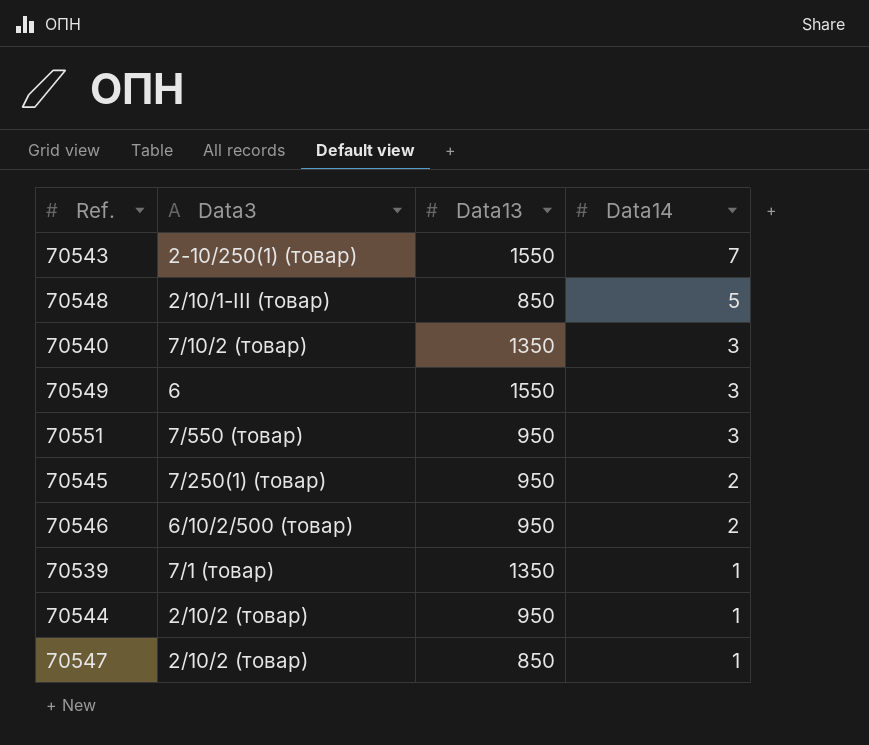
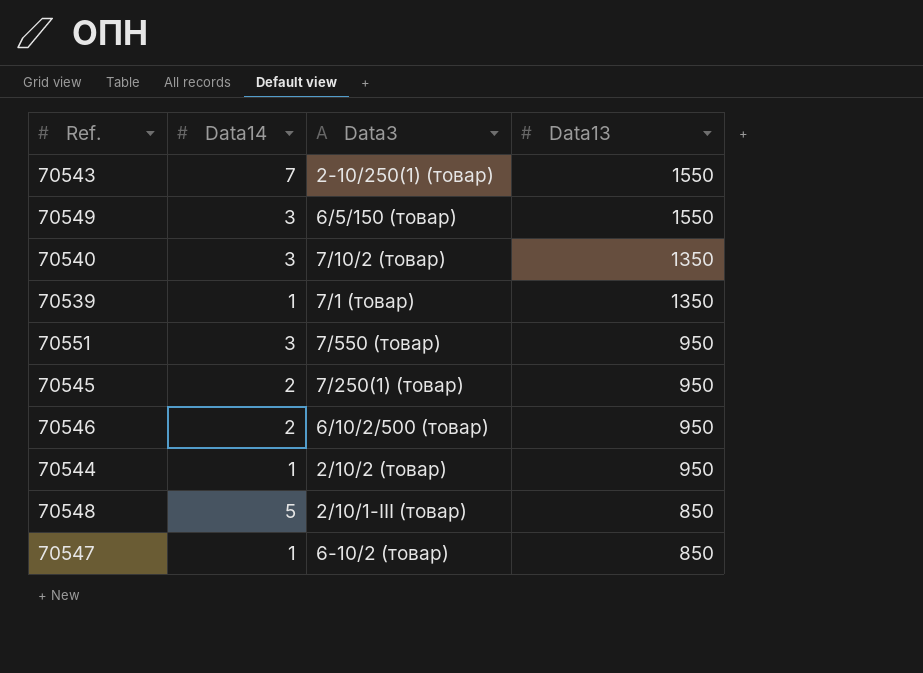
row order: Data14 descending -> Data13 descending
column Data14 | position: 4 -> 2
70549 | Data3: 6 -> 6/5/150 (товар)
70547 | Data3: 2/10/2 (товар) -> 6-10/2 (товар)

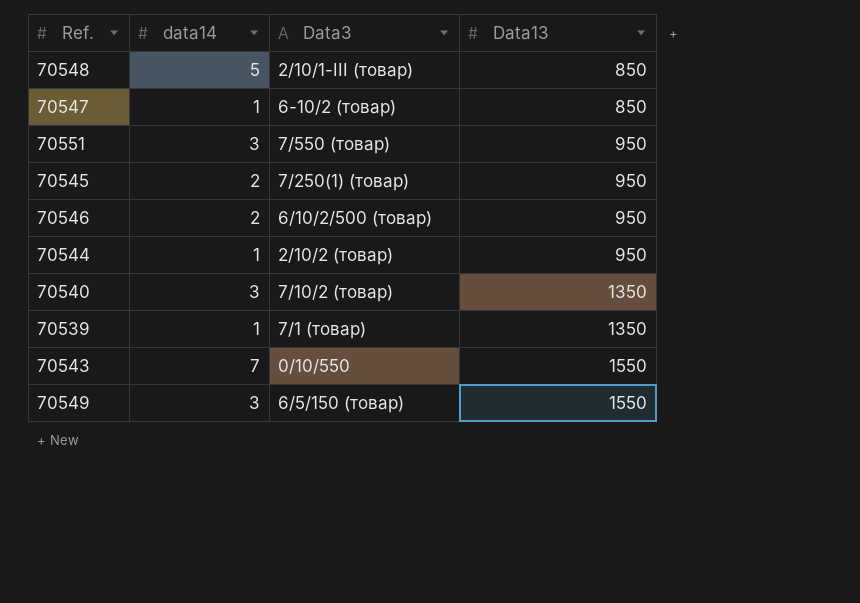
row order: Data13 descending -> Data13 ascending
column name: Data14 -> data14
70543 | Data3: 2-10/250(1) (товар) -> 0/10/550

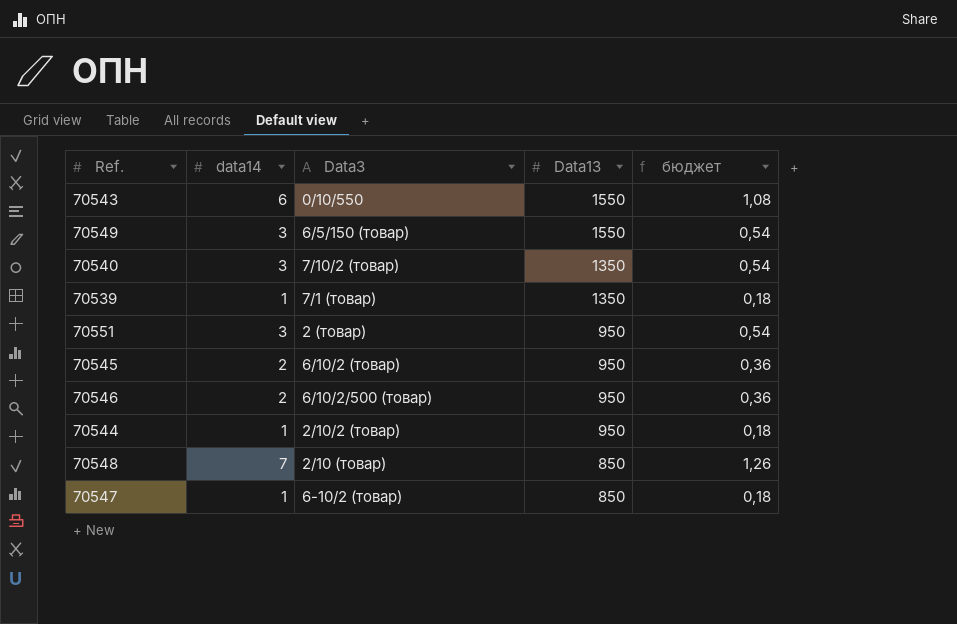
row order: Data13 ascending -> Data13 descending
column бюджет | formula: none -> [data14] * 0,18
70543 | data14: 7 -> 6
70551 | Data3: 7/550 (товар) -> 2 (товар)
70545 | Data3: 7/250(1) (товар) -> 6/10/2 (товар)
70548 | data14: 5 -> 7
70548 | Data3: 2/10/1-III (товар) -> 2/10 (товар)

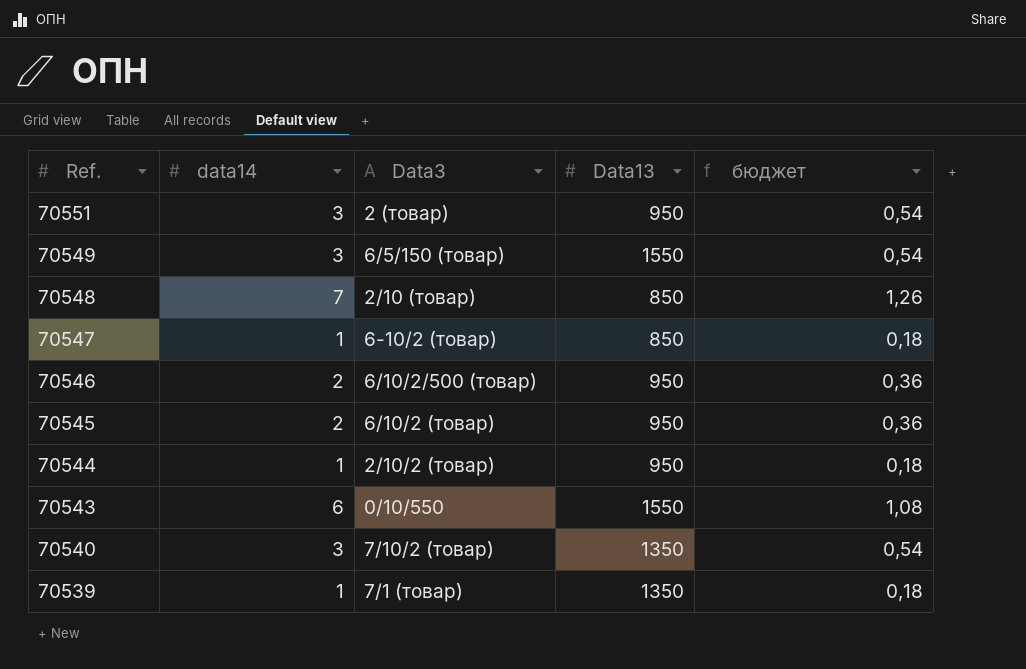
row order: Data13 descending -> Ref. descending

